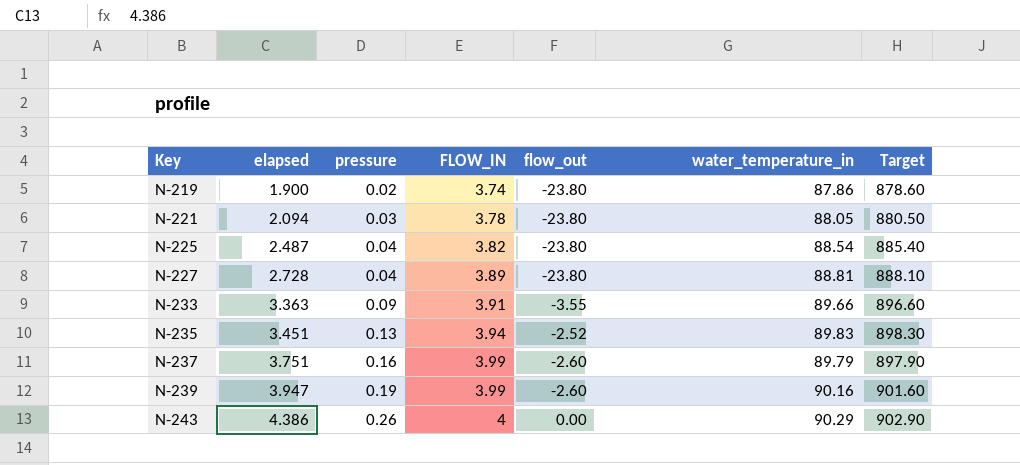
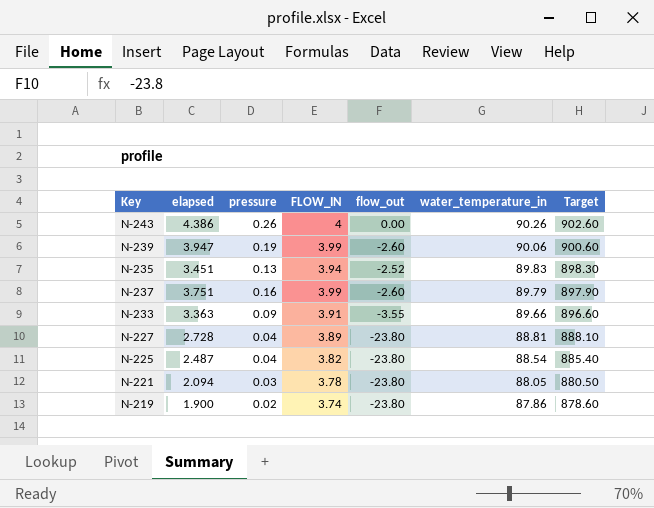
row order: Key ascending -> water_temperature_in descending
N-243 | water_temperature_in: 90.29 -> 90.26
N-243 | Target: 902.90 -> 902.60
N-239 | water_temperature_in: 90.16 -> 90.06
N-239 | Target: 901.60 -> 900.60

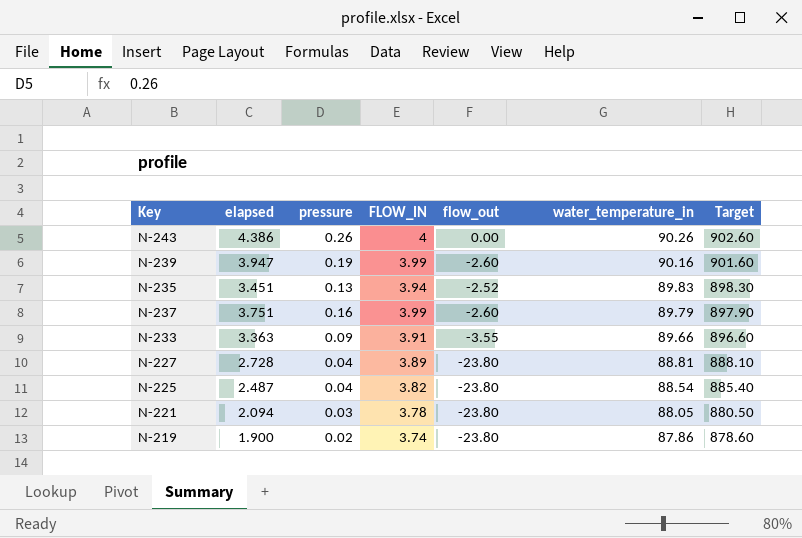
N-239 | water_temperature_in: 90.06 -> 90.16
N-239 | Target: 900.60 -> 901.60

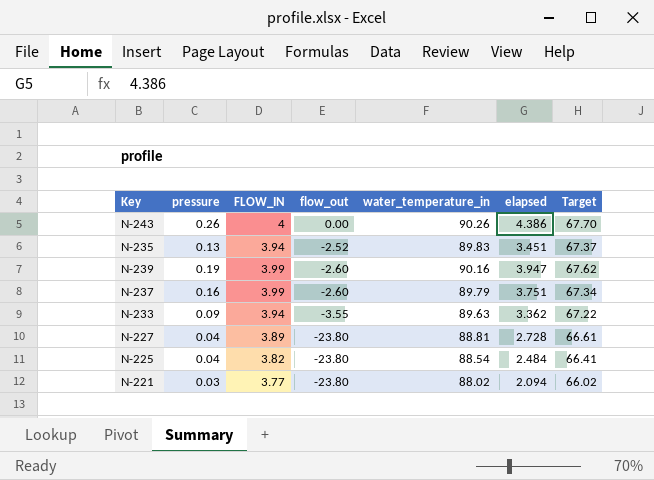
row order: water_temperature_in descending -> flow_out descending
column elapsed | position: 2 -> 6
column Target | formula: [water_temperature_in] * 10 -> [water_temperature_in] * 0.75
row N-219: 1.900 | 0.02 | 3.74 | -23.80 | 87.86 | 878.60 -> none
N-233 | FLOW_IN: 3.91 -> 3.94
N-233 | water_temperature_in: 89.66 -> 89.63
N-233 | elapsed: 3.363 -> 3.362
N-225 | elapsed: 2.487 -> 2.484
N-221 | FLOW_IN: 3.78 -> 3.77
N-221 | water_temperature_in: 88.05 -> 88.02

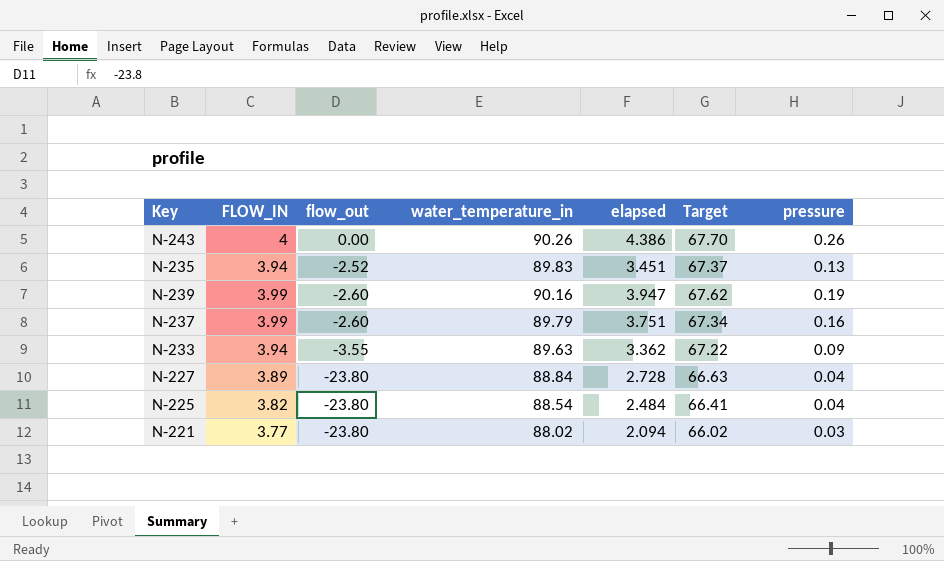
column pressure | position: 2 -> 7
N-227 | water_temperature_in: 88.81 -> 88.84
N-227 | Target: 66.61 -> 66.63

